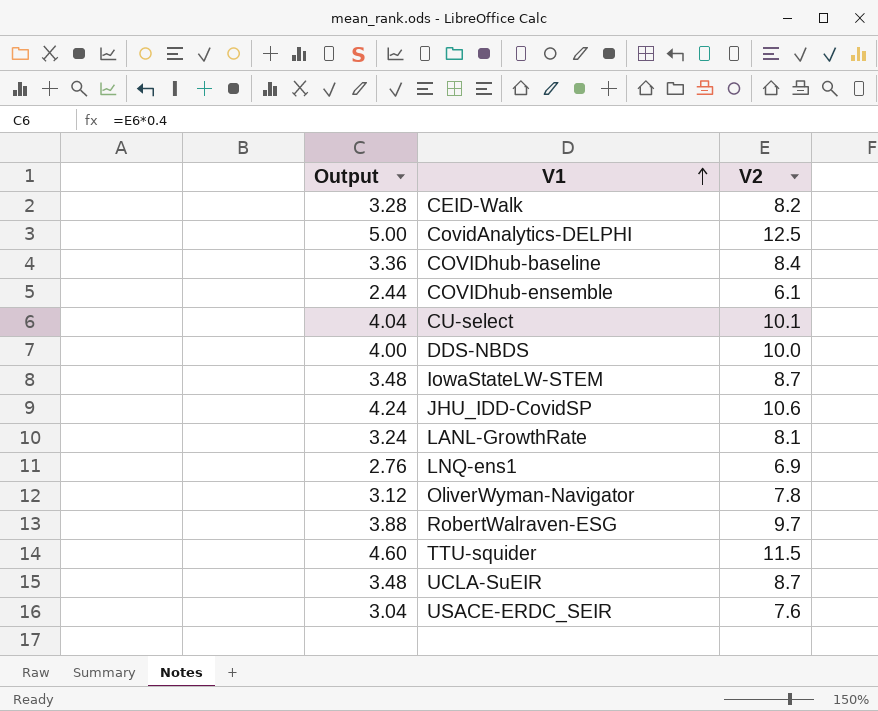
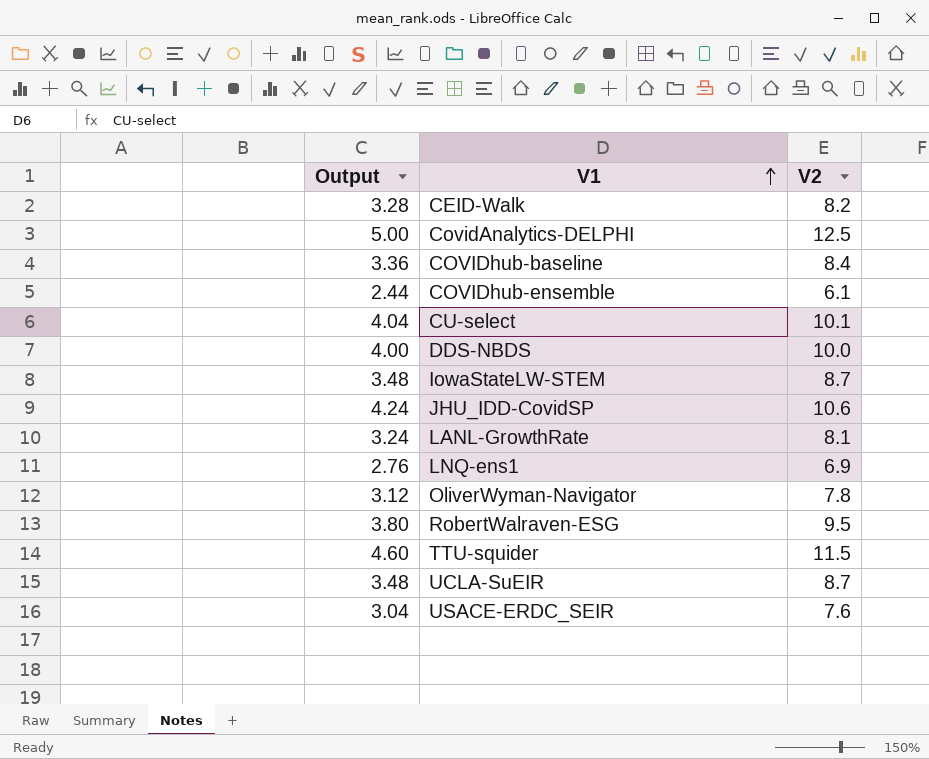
RobertWalraven-ESG | Output: 3.88 -> 3.80
RobertWalraven-ESG | V2: 9.7 -> 9.5

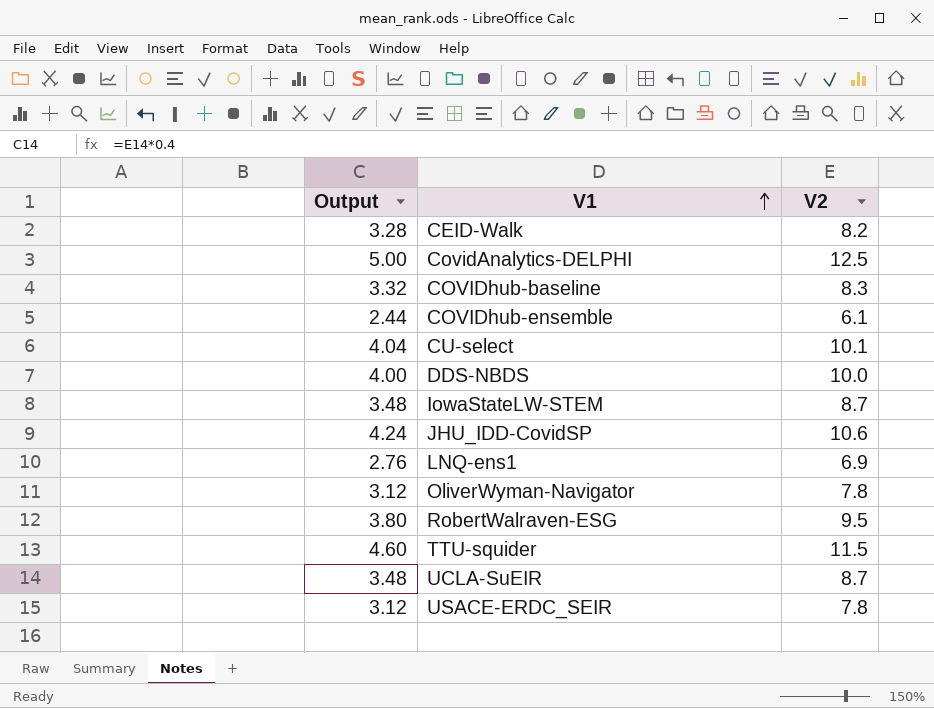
row LANL-GrowthRate: 3.24 | 8.1 -> none
COVIDhub-baseline | Output: 3.36 -> 3.32
COVIDhub-baseline | V2: 8.4 -> 8.3
USACE-ERDC_SEIR | Output: 3.04 -> 3.12
USACE-ERDC_SEIR | V2: 7.6 -> 7.8

